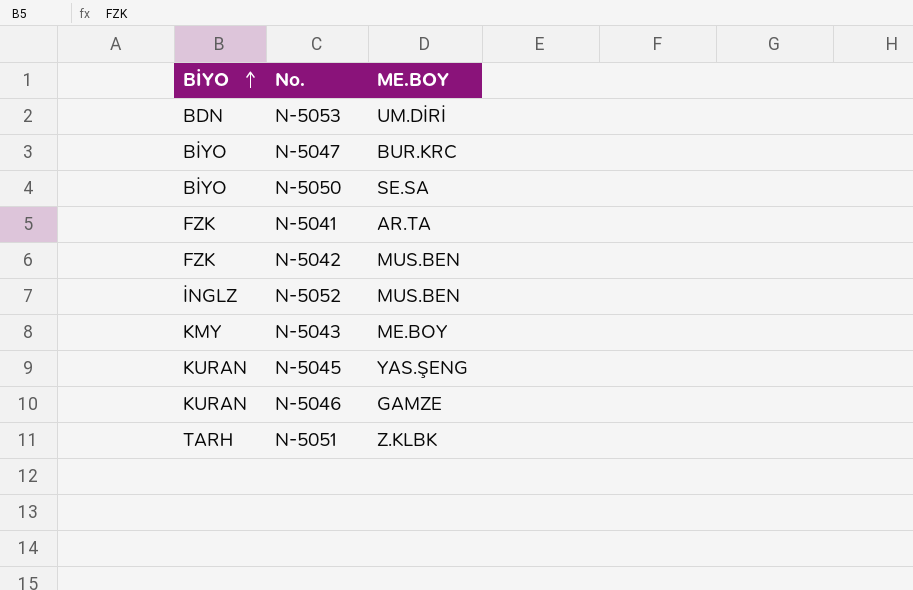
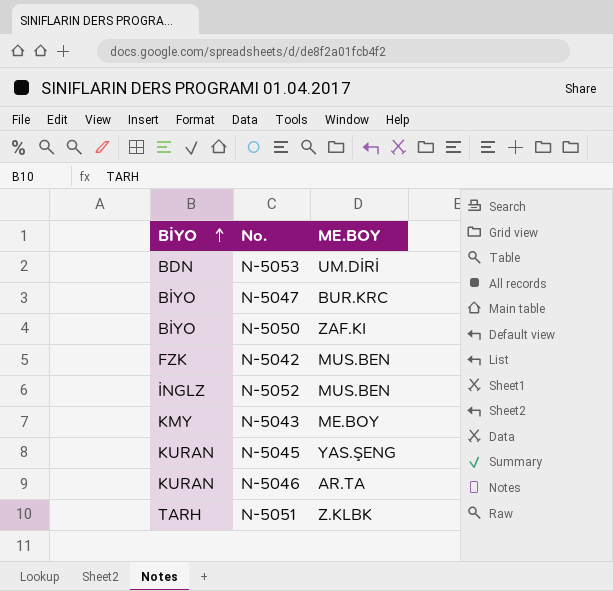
row N-5041: FZK | AR.TA -> none
N-5050 | ME.BOY: SE.SA -> ZAF.KI
N-5046 | ME.BOY: GAMZE -> AR.TA

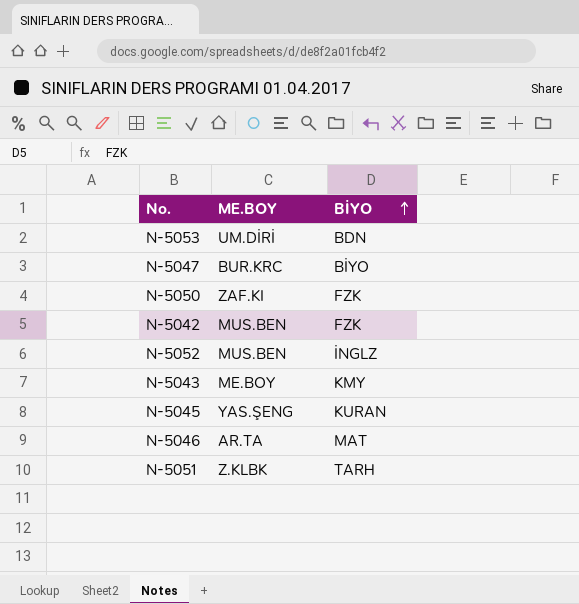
column BİYO | position: 1 -> 3
N-5050 | BİYO: BİYO -> FZK
N-5046 | BİYO: KURAN -> MAT

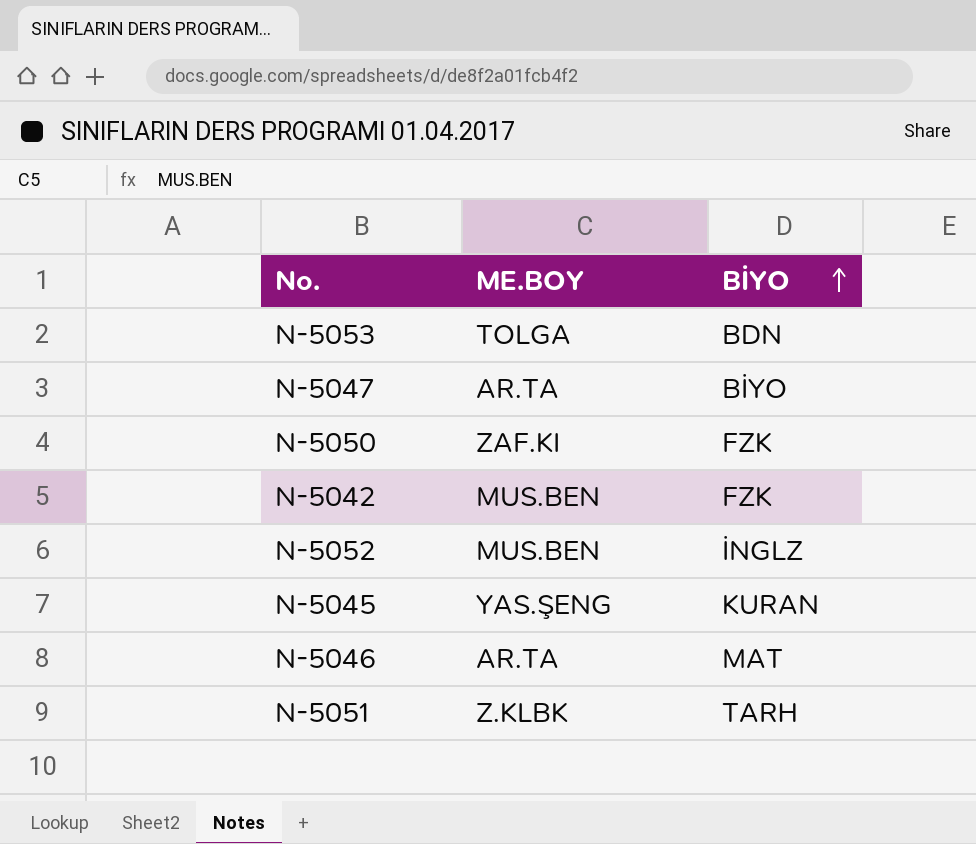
row N-5043: ME.BOY | KMY -> none
N-5053 | ME.BOY: UM.DİRİ -> TOLGA
N-5047 | ME.BOY: BUR.KRC -> AR.TA

